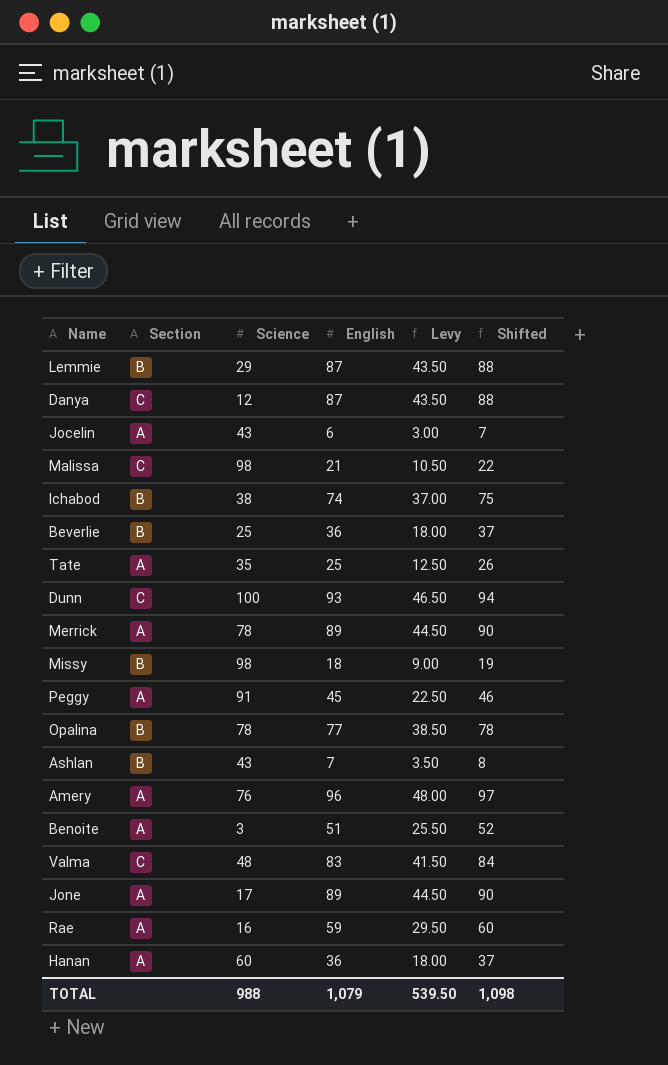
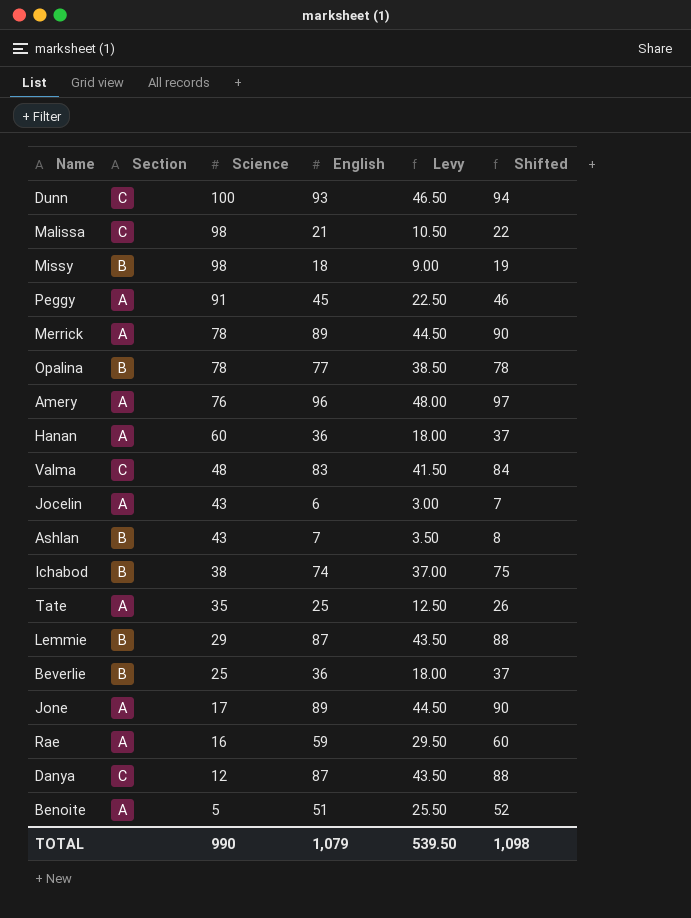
row order: none -> Science descending
Benoite | Science: 3 -> 5
TOTAL | Science: 988 -> 990

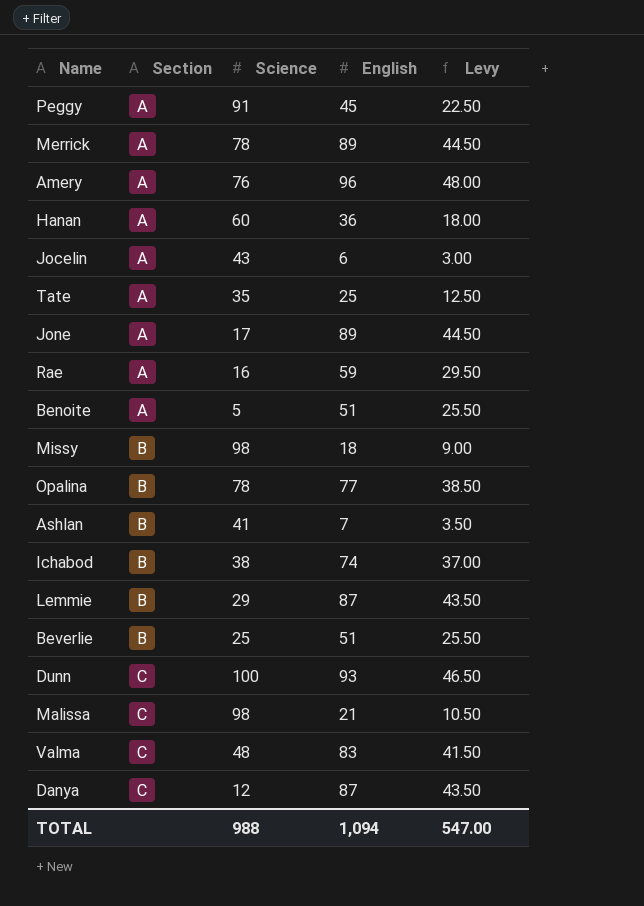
row order: Science descending -> Section ascending
column Shifted | formula: [English] + 1 -> none
Ashlan | Science: 43 -> 41
Beverlie | English: 36 -> 51
Beverlie | Levy: 18.00 -> 25.50
TOTAL | Science: 990 -> 988
TOTAL | English: 1,079 -> 1,094
TOTAL | Levy: 539.50 -> 547.00

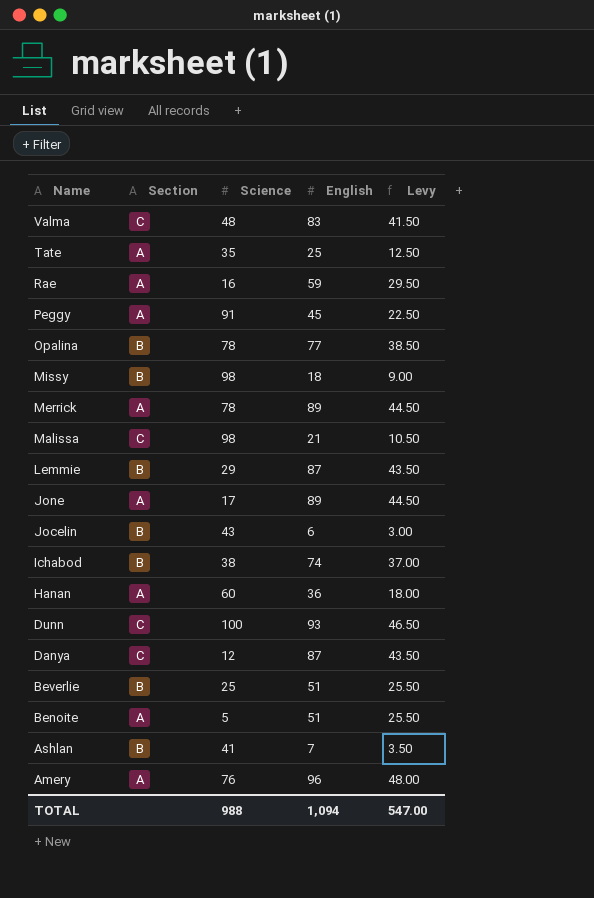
row order: Section ascending -> Name descending
Jocelin | Section: A -> B

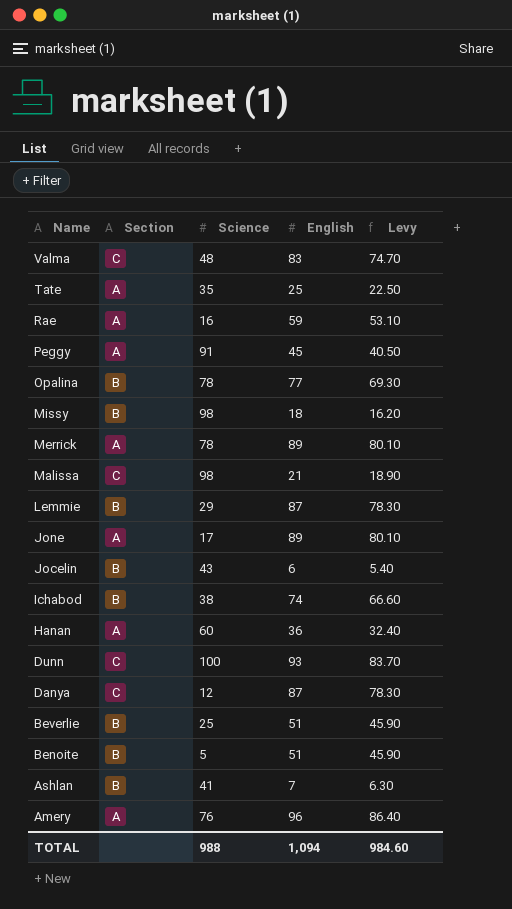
column Levy | formula: [English] * 0.5 -> [English] * 0.9
Benoite | Section: A -> B
TOTAL | Levy: 547.00 -> 984.60

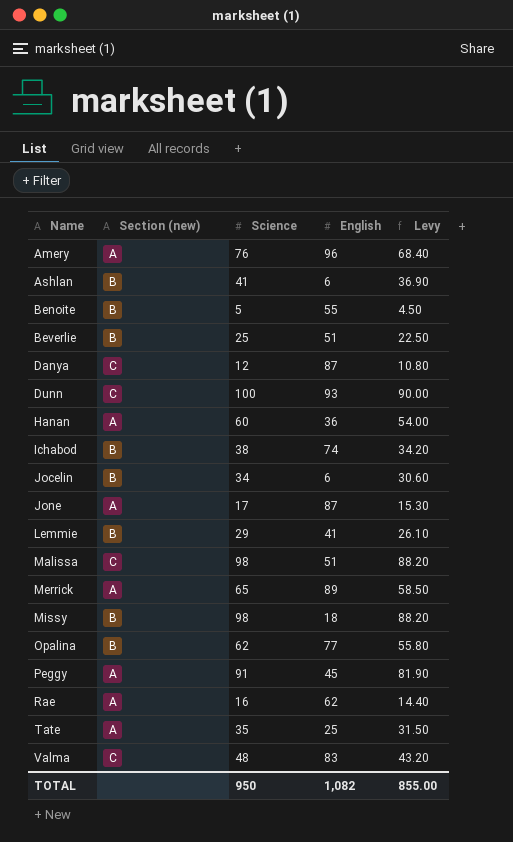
row order: Name descending -> Name ascending
column name: Section -> Section (new)
column Levy | formula: [English] * 0.9 -> [Science] * 0.9
Ashlan | English: 7 -> 6
Benoite | English: 51 -> 55
Jocelin | Science: 43 -> 34
Jone | English: 89 -> 87
Lemmie | English: 87 -> 41
Malissa | English: 21 -> 51
Merrick | Science: 78 -> 65
Opalina | Science: 78 -> 62
Rae | English: 59 -> 62
TOTAL | Science: 988 -> 950
TOTAL | English: 1,094 -> 1,082
TOTAL | Levy: 984.60 -> 855.00

